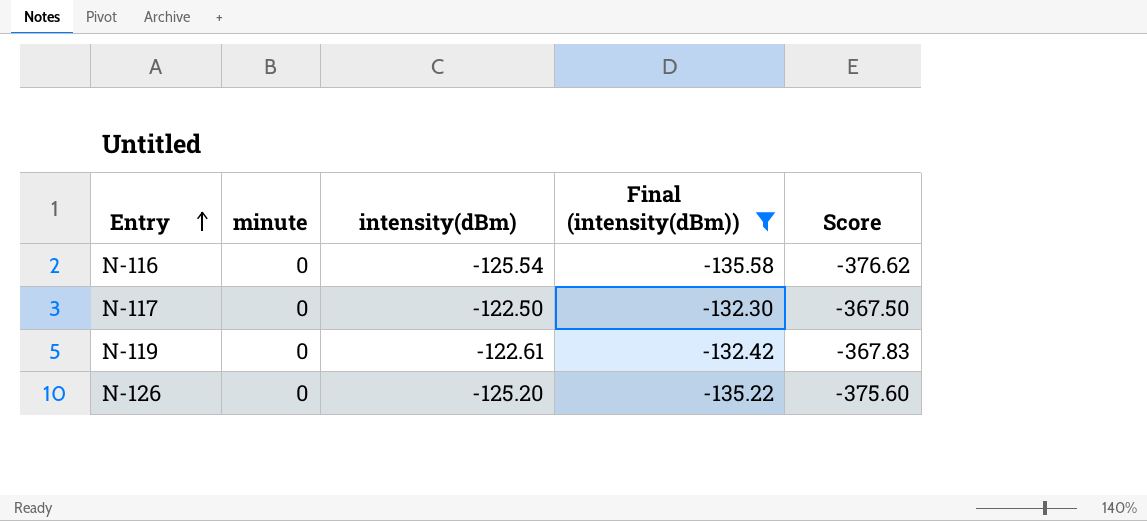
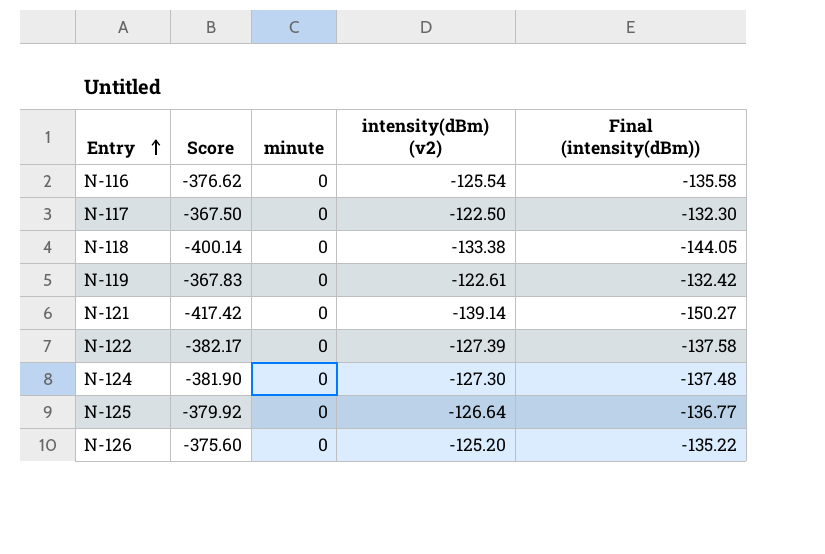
filter: Final (intensity(dBm)) >= -135.58 -> none
column Score | position: 5 -> 2
column name: intensity(dBm) -> intensity(dBm) (v2)

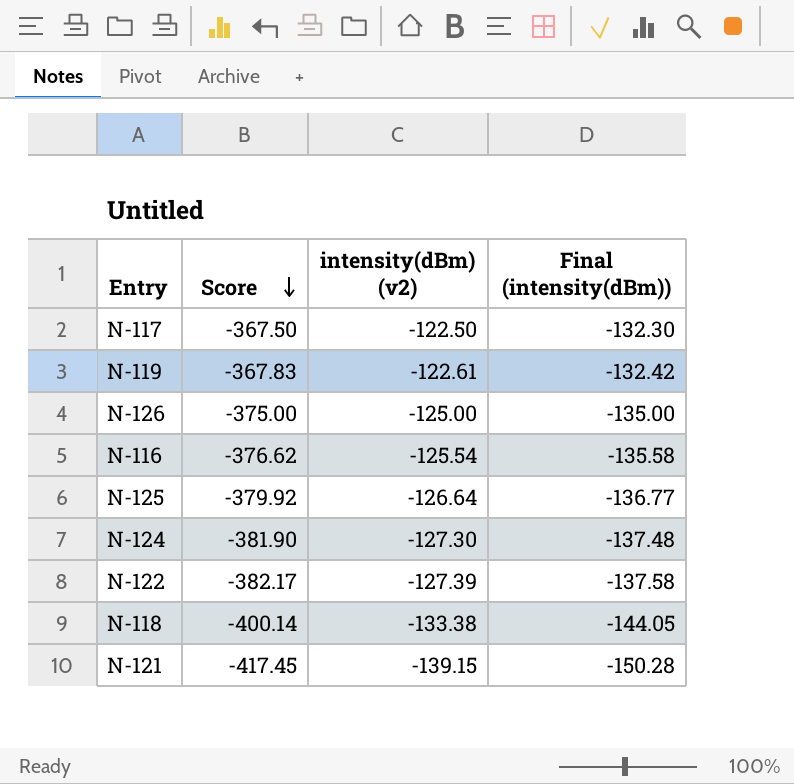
row order: Entry ascending -> Score descending
column minute | position: 3 -> none
N-126 | Score: -375.60 -> -375.00
N-126 | intensity(dBm) (v2): -125.20 -> -125.00
N-126 | Final (intensity(dBm)): -135.22 -> -135.00
N-121 | Score: -417.42 -> -417.45
N-121 | intensity(dBm) (v2): -139.14 -> -139.15
N-121 | Final (intensity(dBm)): -150.27 -> -150.28

